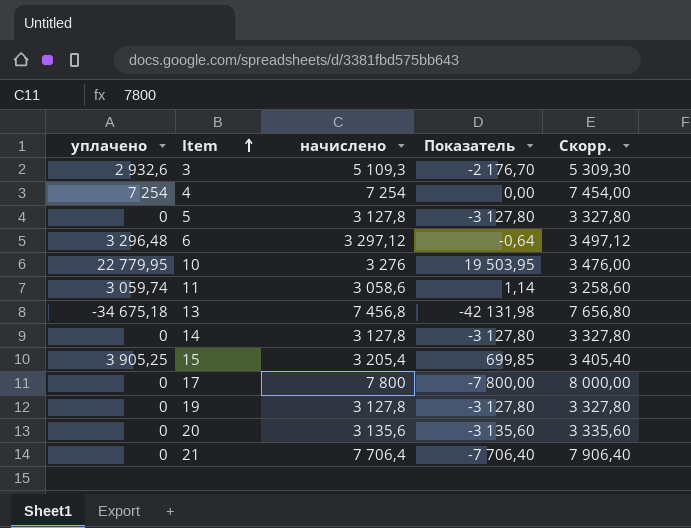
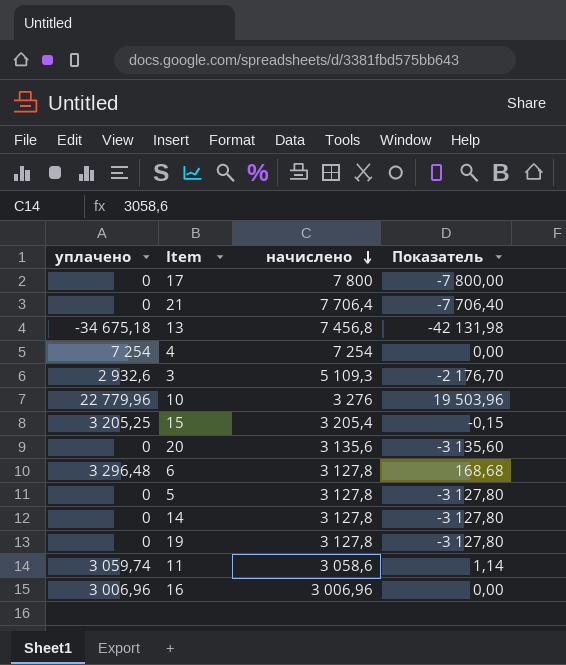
row order: Item ascending -> начислено descending
column Скорр. | formula: [начислено] + 200 -> none
10 | уплачено: 22 779,95 -> 22 779,96
10 | Показатель: 19 503,95 -> 19 503,96
15 | уплачено: 3 905,25 -> 3 205,25
15 | Показатель: 699,85 -> -0,15
6 | начислено: 3 297,12 -> 3 127,8
6 | Показатель: -0,64 -> 168,68
row 16: none -> 3 006,96 | 3 006,96 | 0,00

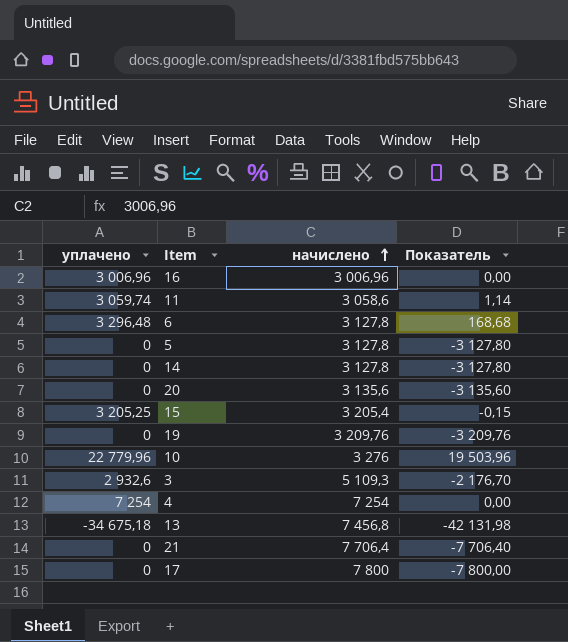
row order: начислено descending -> начислено ascending
19 | начислено: 3 127,8 -> 3 209,76
19 | Показатель: -3 127,80 -> -3 209,76

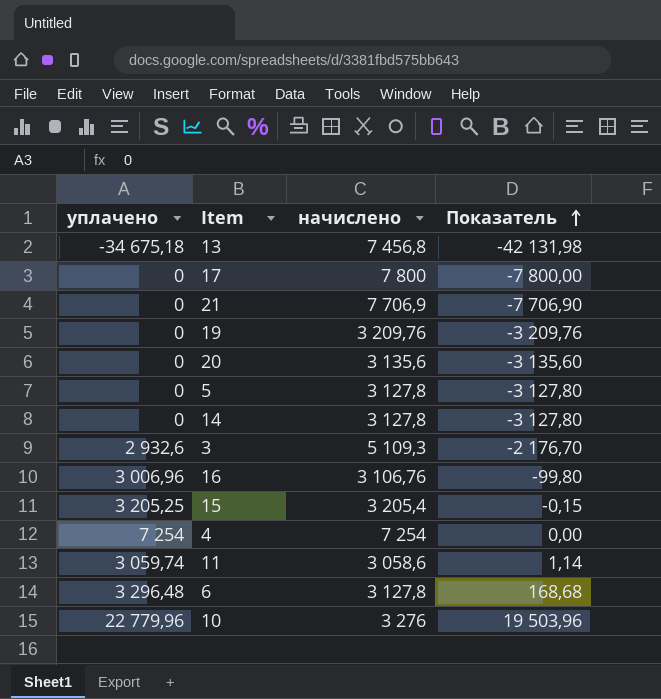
row order: начислено ascending -> Показатель ascending
21 | начислено: 7 706,4 -> 7 706,9
21 | Показатель: -7 706,40 -> -7 706,90
16 | начислено: 3 006,96 -> 3 106,76
16 | Показатель: 0,00 -> -99,80

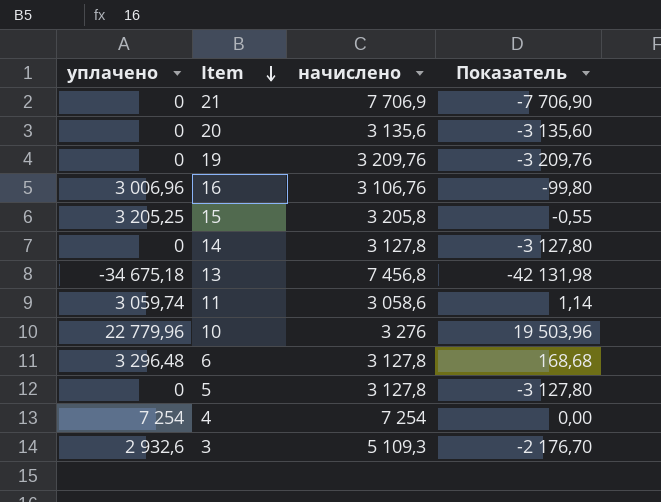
row order: Показатель ascending -> Item descending
row 17: 0 | 7 800 | -7 800,00 -> none
15 | начислено: 3 205,4 -> 3 205,8
15 | Показатель: -0,15 -> -0,55

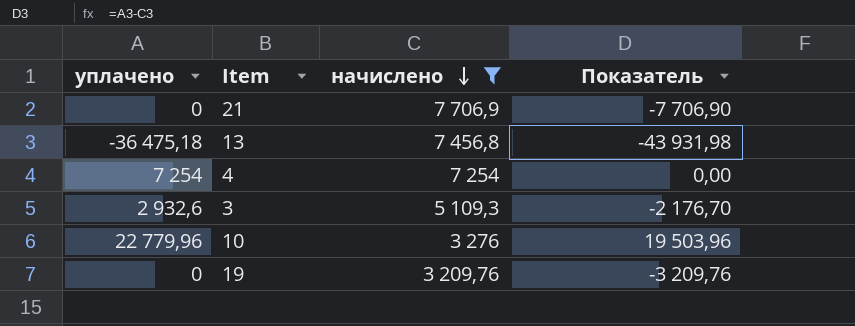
filter: none -> начислено >= 3 209,76
row order: Item descending -> начислено descending
13 | уплачено: -34 675,18 -> -36 475,18
13 | Показатель: -42 131,98 -> -43 931,98

